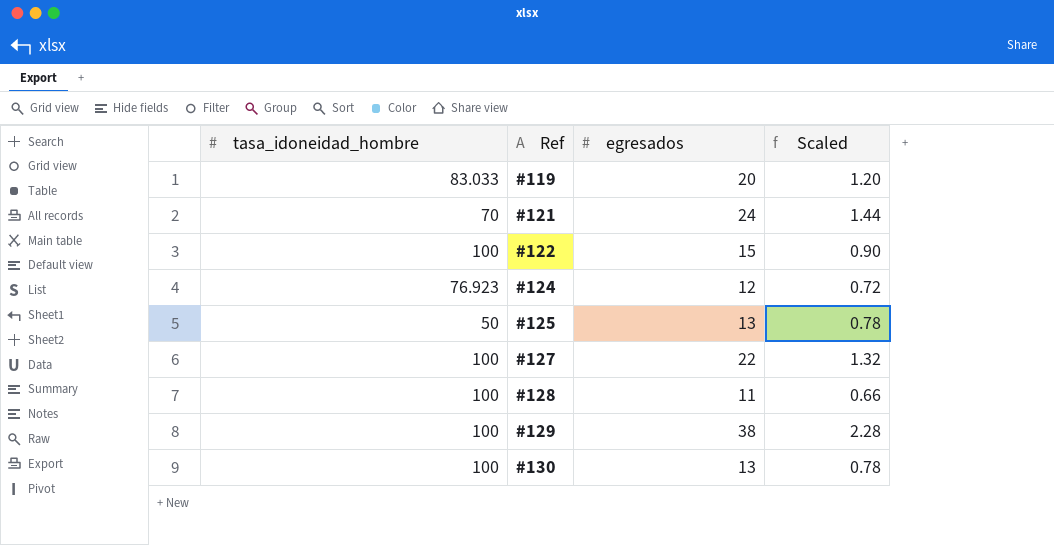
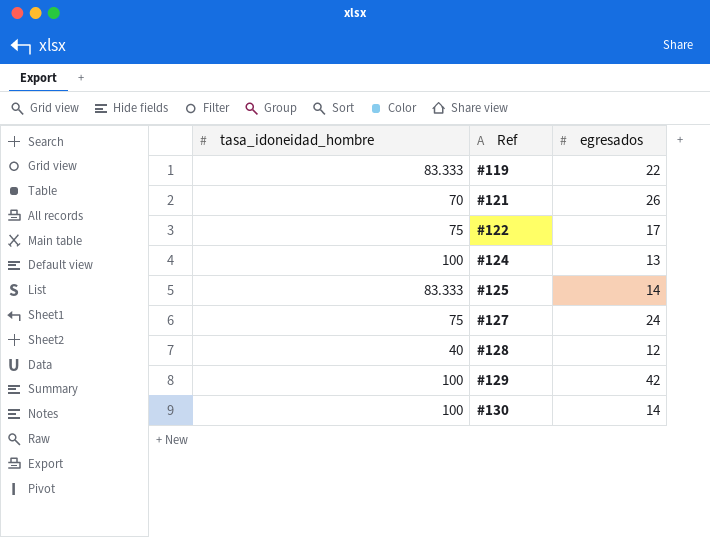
column Scaled | formula: [egresados] * 0.06 -> none
#119 | tasa_idoneidad_hombre: 83.033 -> 83.333
#119 | egresados: 20 -> 22
#121 | egresados: 24 -> 26
#122 | tasa_idoneidad_hombre: 100 -> 75
#122 | egresados: 15 -> 17
#124 | tasa_idoneidad_hombre: 76.923 -> 100
#124 | egresados: 12 -> 13
#125 | tasa_idoneidad_hombre: 50 -> 83.333
#125 | egresados: 13 -> 14
#127 | tasa_idoneidad_hombre: 100 -> 75
#127 | egresados: 22 -> 24
#128 | tasa_idoneidad_hombre: 100 -> 40
#128 | egresados: 11 -> 12
#129 | egresados: 38 -> 42
#130 | egresados: 13 -> 14

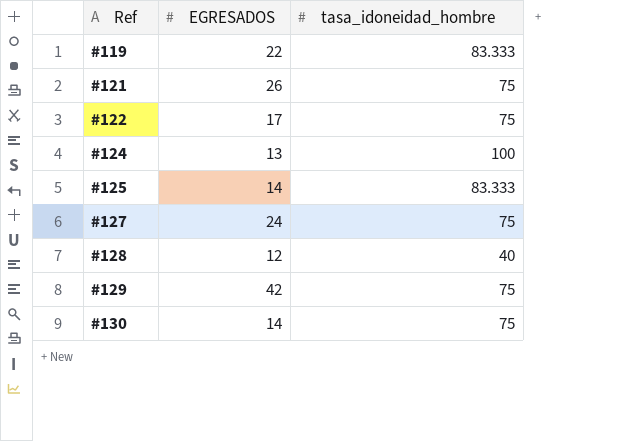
column name: egresados -> EGRESADOS
column tasa_idoneidad_hombre | position: 1 -> 3
#121 | tasa_idoneidad_hombre: 70 -> 75
#129 | tasa_idoneidad_hombre: 100 -> 75
#130 | tasa_idoneidad_hombre: 100 -> 75

